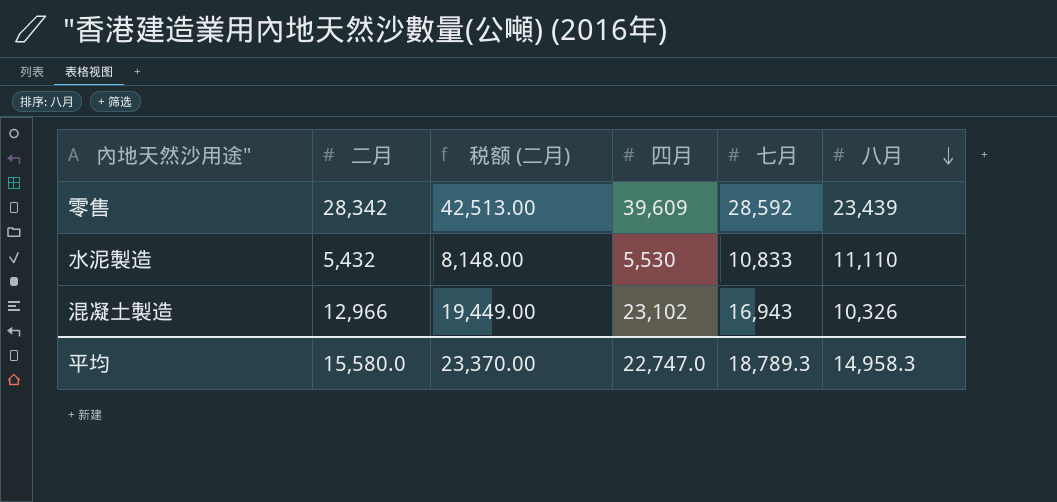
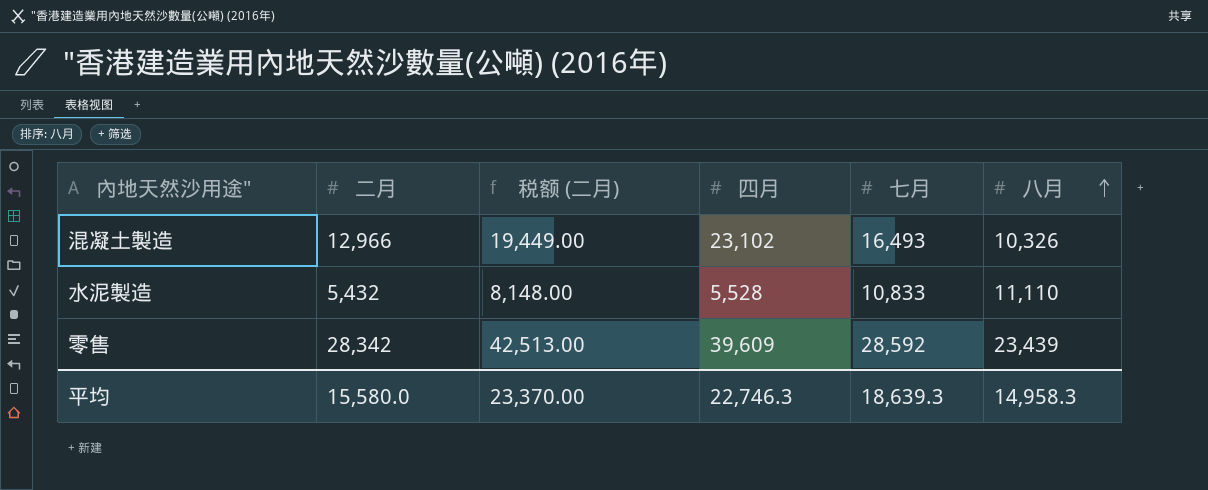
row order: 八月 descending -> 八月 ascending
混凝土製造 | 七月: 16,943 -> 16,493
水泥製造 | 四月: 5,530 -> 5,528
平均 | 四月: 22,747.0 -> 22,746.3
平均 | 七月: 18,789.3 -> 18,639.3

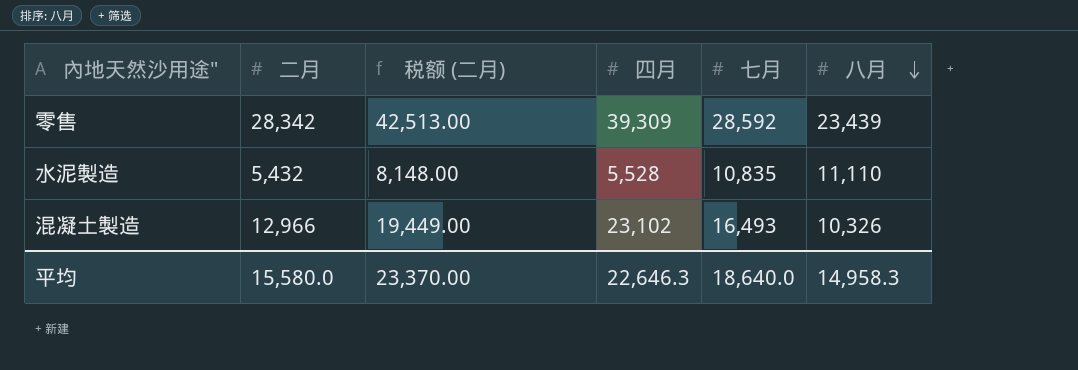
row order: 八月 ascending -> 八月 descending
零售 | 四月: 39,609 -> 39,309
水泥製造 | 七月: 10,833 -> 10,835
平均 | 四月: 22,746.3 -> 22,646.3
平均 | 七月: 18,639.3 -> 18,640.0

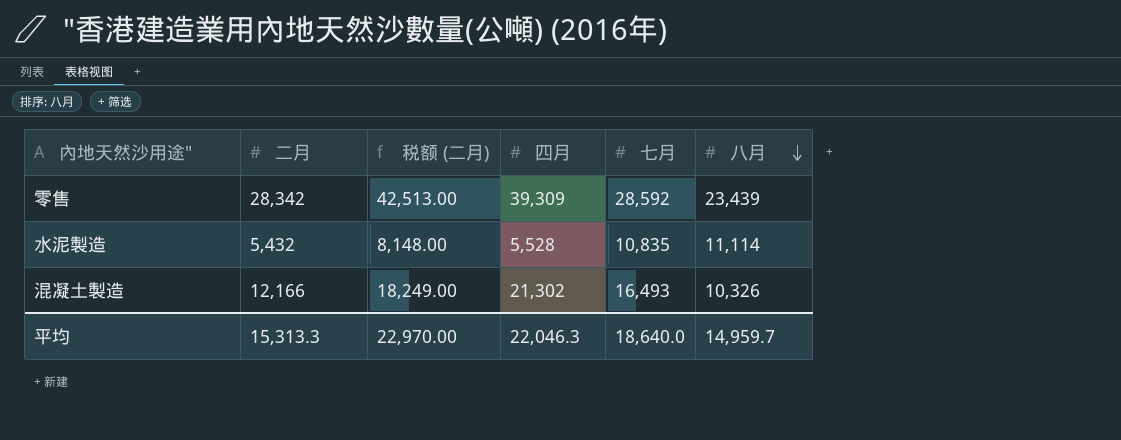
水泥製造 | 八月: 11,110 -> 11,114
混凝土製造 | 二月: 12,966 -> 12,166
混凝土製造 | 税额 (二月): 19,449.00 -> 18,249.00
混凝土製造 | 四月: 23,102 -> 21,302
平均 | 二月: 15,580.0 -> 15,313.3
平均 | 税额 (二月): 23,370.00 -> 22,970.00
平均 | 四月: 22,646.3 -> 22,046.3
平均 | 八月: 14,958.3 -> 14,959.7

